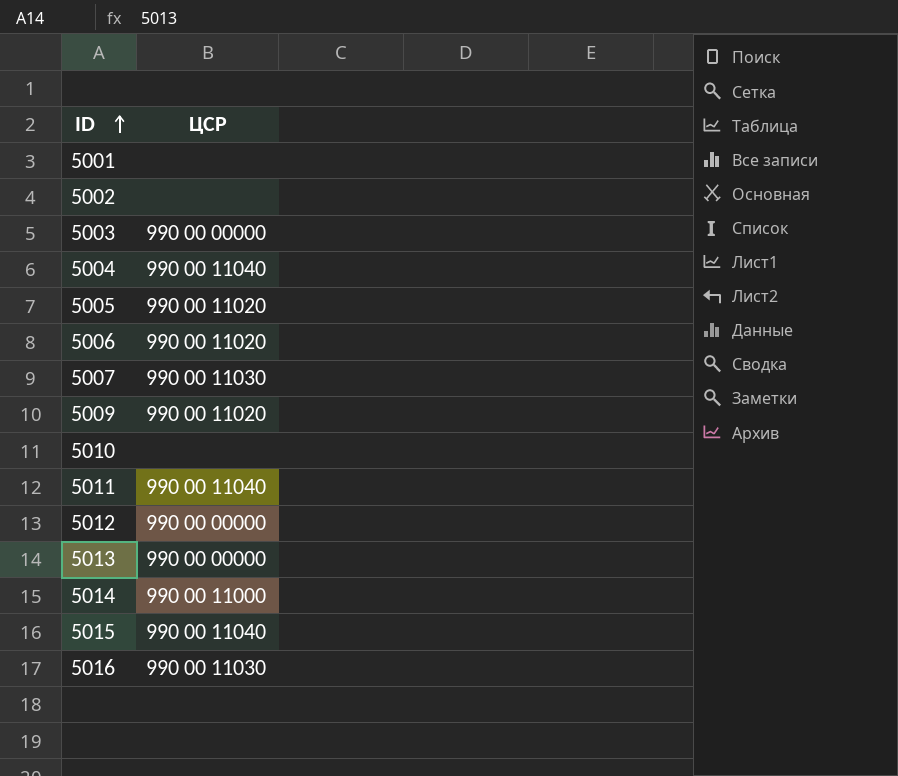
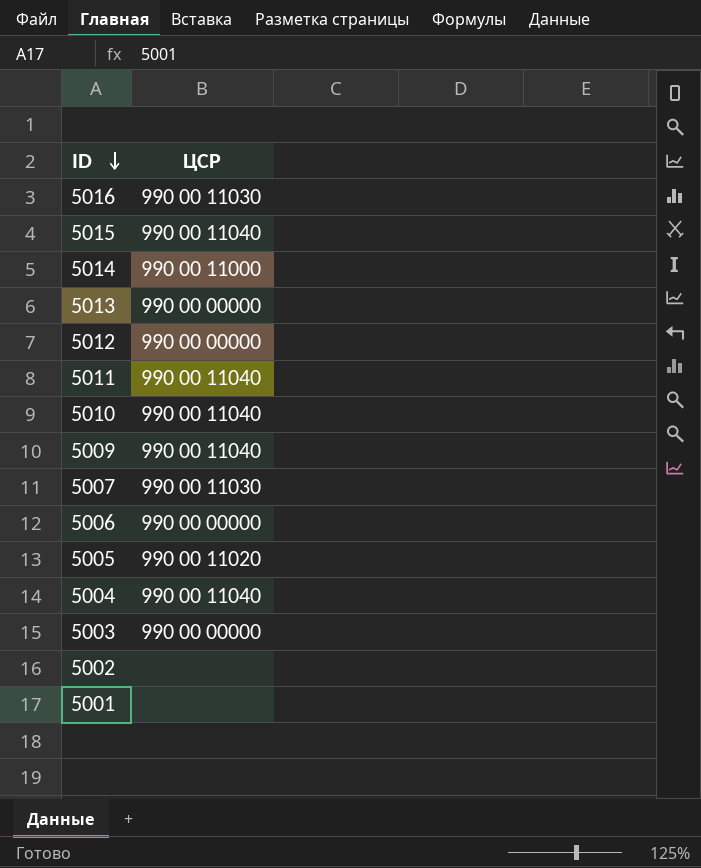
row order: ID ascending -> ID descending
5010 | ЦСР: none -> 990 00 11040
5009 | ЦСР: 990 00 11020 -> 990 00 11040
5006 | ЦСР: 990 00 11020 -> 990 00 00000

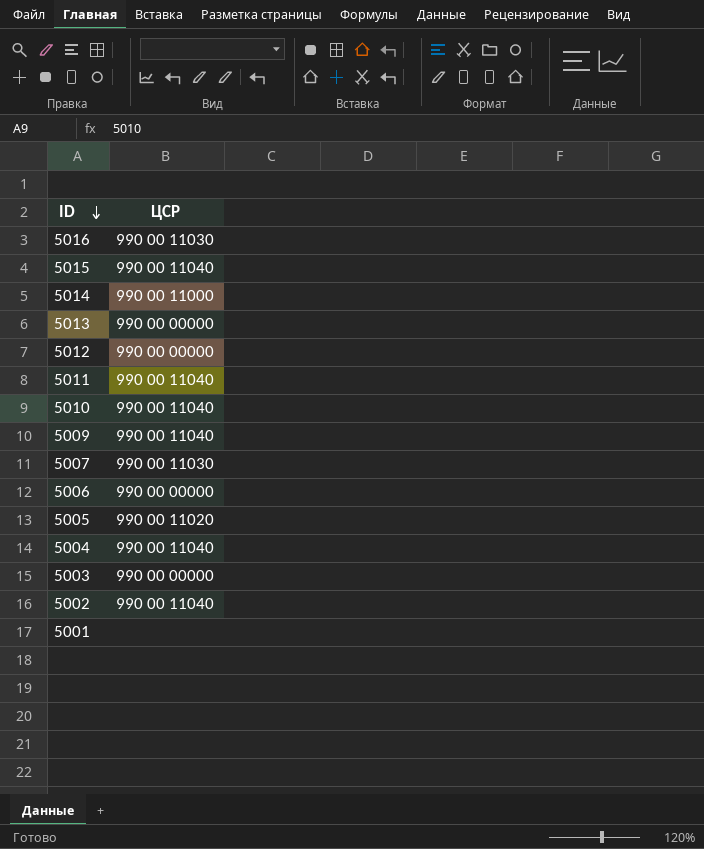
5002 | ЦСР: none -> 990 00 11040

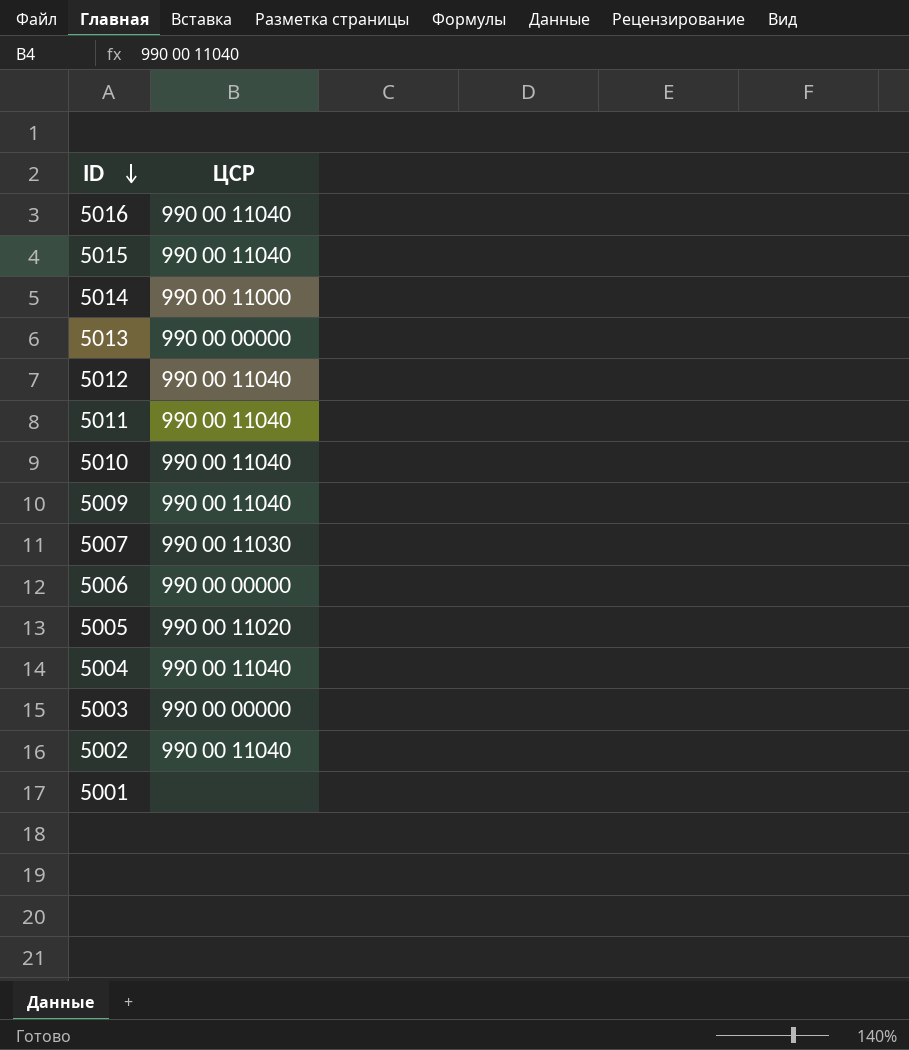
5016 | ЦСР: 990 00 11030 -> 990 00 11040
5012 | ЦСР: 990 00 00000 -> 990 00 11040

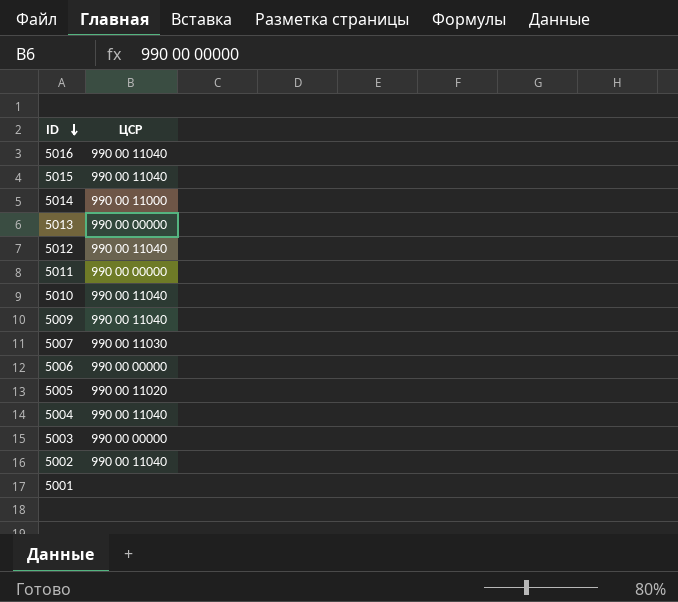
5011 | ЦСР: 990 00 11040 -> 990 00 00000

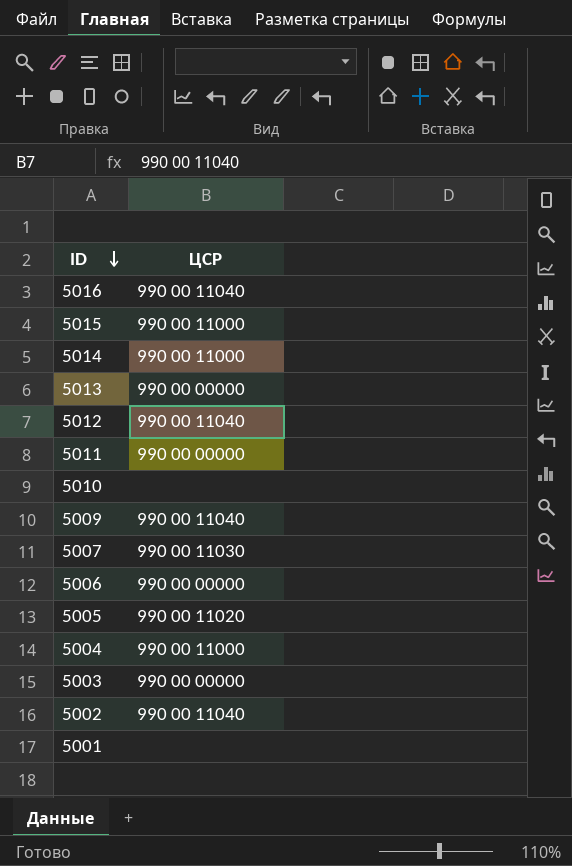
5015 | ЦСР: 990 00 11040 -> 990 00 11000
5010 | ЦСР: 990 00 11040 -> none
5004 | ЦСР: 990 00 11040 -> 990 00 11000

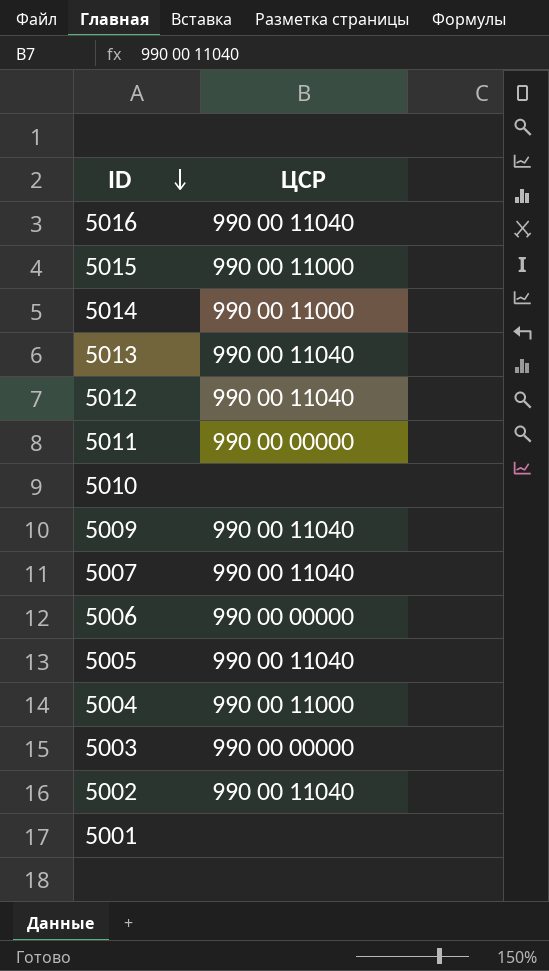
5013 | ЦСР: 990 00 00000 -> 990 00 11040
5007 | ЦСР: 990 00 11030 -> 990 00 11040
5005 | ЦСР: 990 00 11020 -> 990 00 11040

